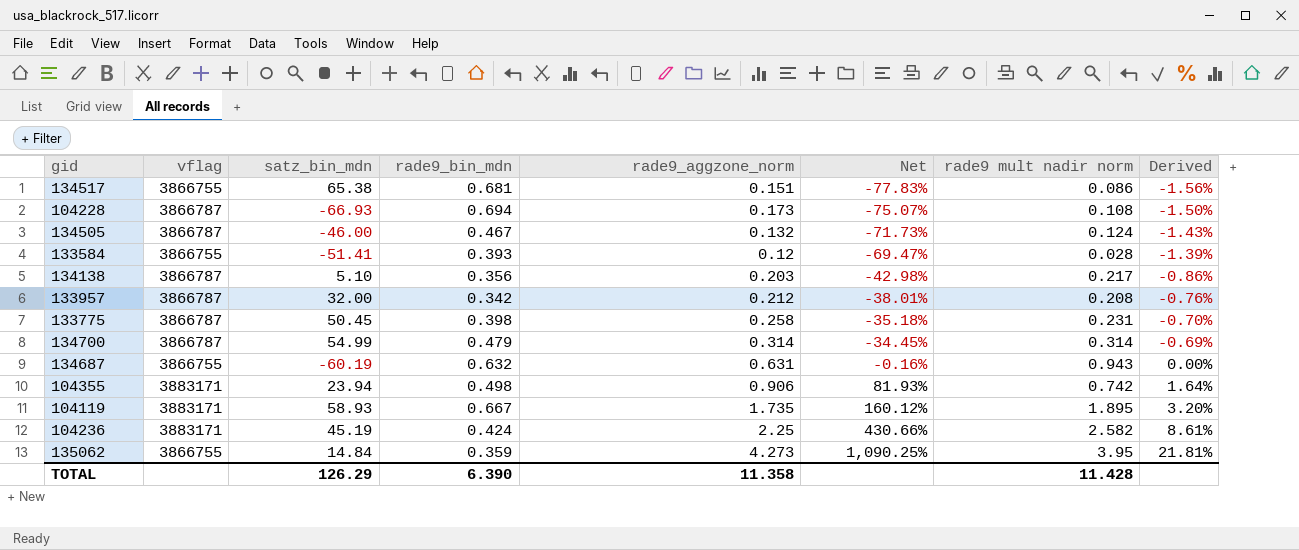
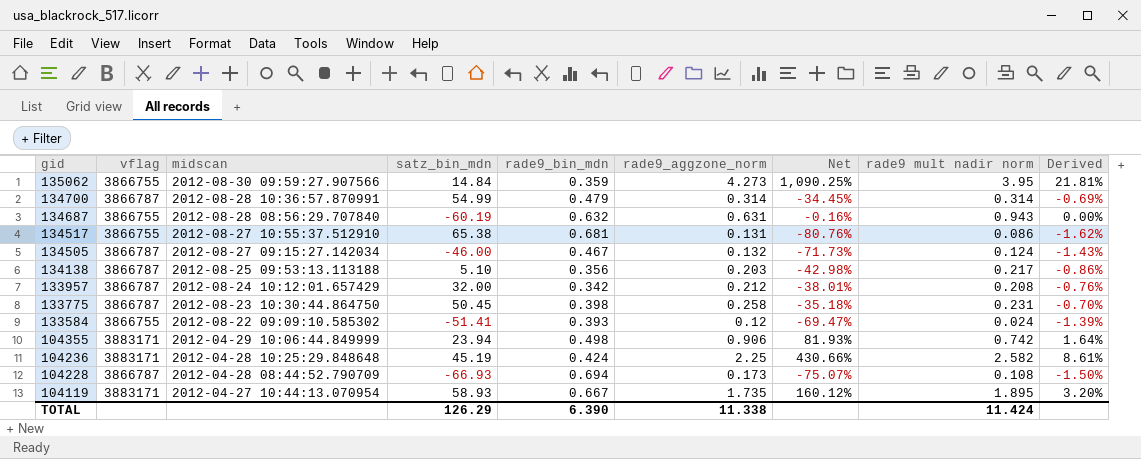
row order: Net ascending -> gid descending
column midscan | position: none -> 3
134517 | rade9_aggzone_norm: 0.151 -> 0.131
134517 | Net: -77.83% -> -80.76%
134517 | Derived: -1.56% -> -1.62%
133584 | rade9 mult nadir norm: 0.028 -> 0.024
TOTAL | rade9_aggzone_norm: 11.358 -> 11.338
TOTAL | rade9 mult nadir norm: 11.428 -> 11.424

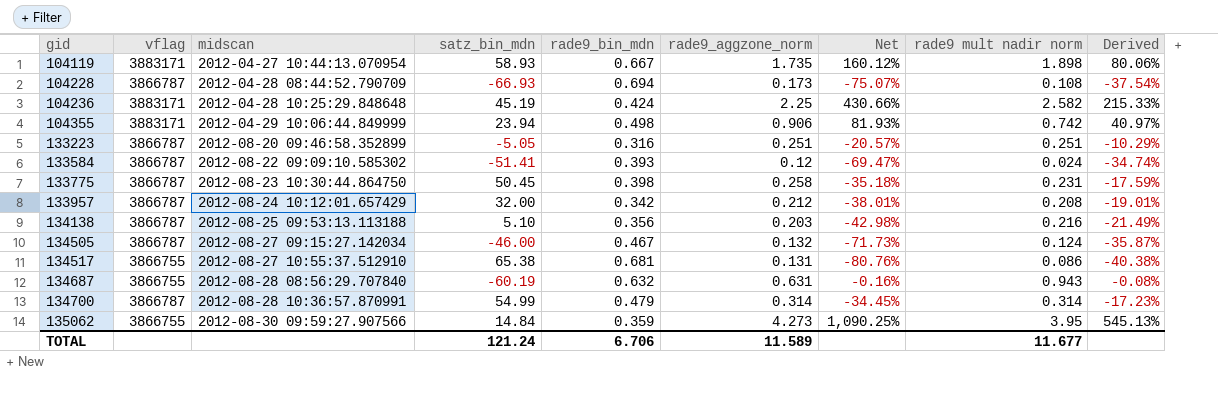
row order: gid descending -> gid ascending
column Derived | formula: [Net] * 0.02 -> [Net] * 0.5
104119 | rade9 mult nadir norm: 1.895 -> 1.898
row 133223: none -> 3866787 | 2012-08-20 09:46:58.352899 | -5.05 | 0.316 | 0.251 | -20.57% | 0.251 | -10.29%
133584 | vflag: 3866755 -> 3866787
134138 | rade9 mult nadir norm: 0.217 -> 0.216
TOTAL | satz_bin_mdn: 126.29 -> 121.24
TOTAL | rade9_bin_mdn: 6.390 -> 6.706
TOTAL | rade9_aggzone_norm: 11.338 -> 11.589
TOTAL | rade9 mult nadir norm: 11.424 -> 11.677

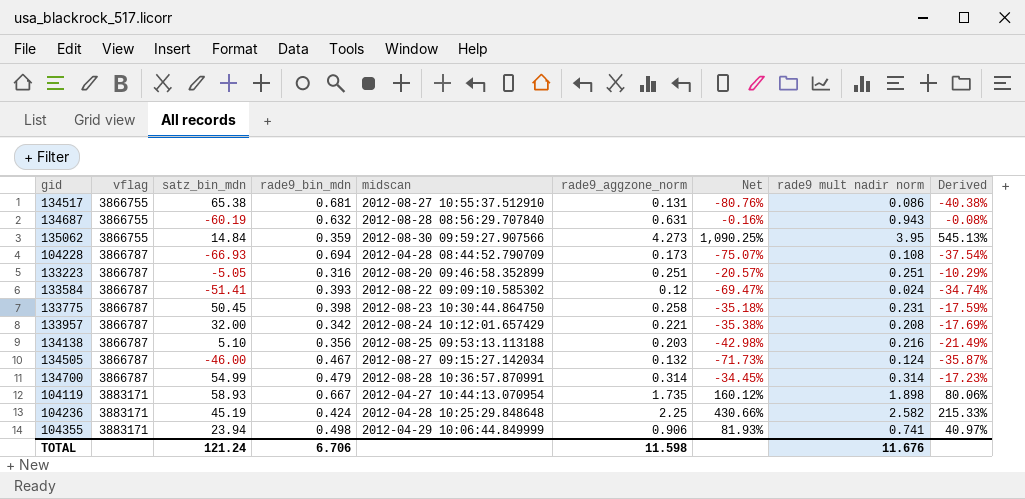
row order: gid ascending -> vflag ascending
column midscan | position: 3 -> 5
133957 | rade9_aggzone_norm: 0.212 -> 0.221
133957 | Net: -38.01% -> -35.38%
133957 | Derived: -19.01% -> -17.69%
104355 | rade9 mult nadir norm: 0.742 -> 0.741
TOTAL | rade9_aggzone_norm: 11.589 -> 11.598
TOTAL | rade9 mult nadir norm: 11.677 -> 11.676

